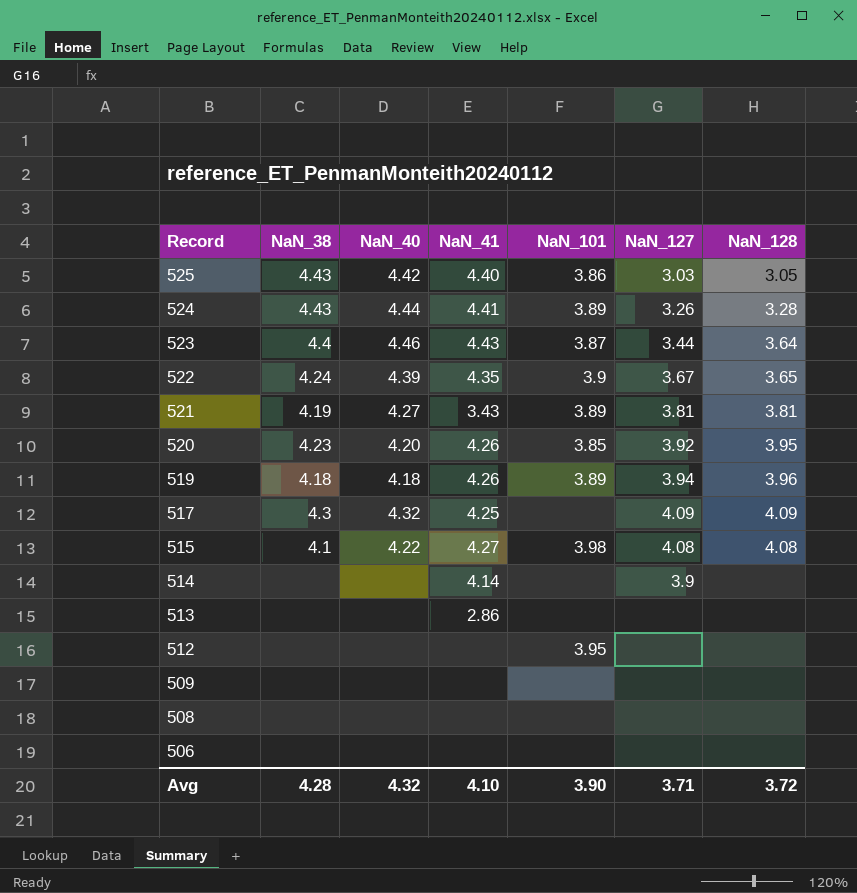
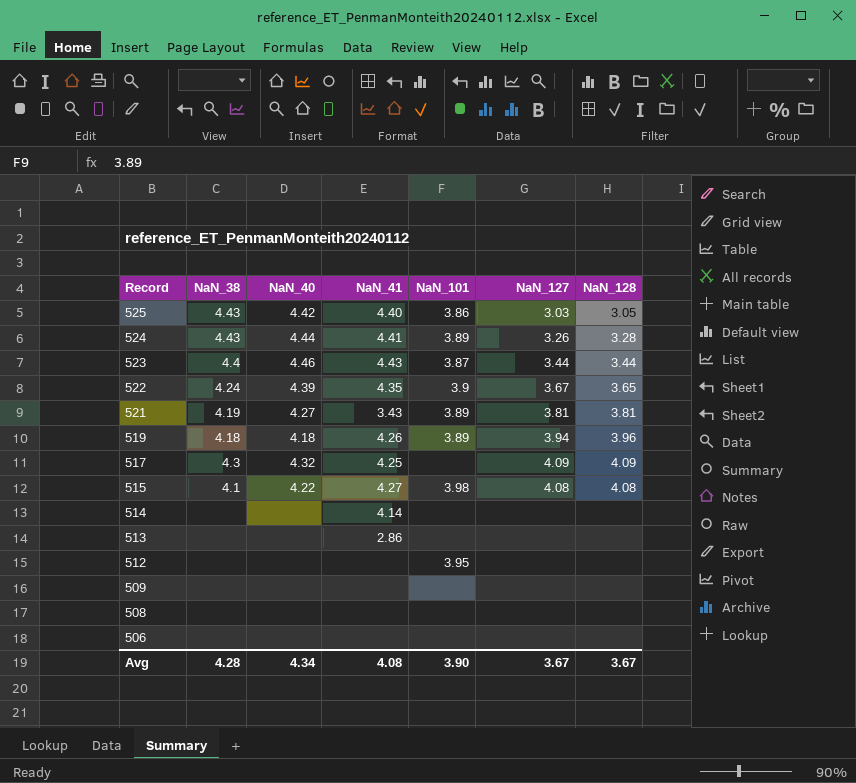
row 520: 4.23 | 4.20 | 4.26 | 3.85 | 3.92 | 3.95 -> none
523 | NaN_128: 3.64 -> 3.44
514 | NaN_127: 3.9 -> none
Avg | NaN_40: 4.32 -> 4.34
Avg | NaN_41: 4.10 -> 4.08
Avg | NaN_127: 3.71 -> 3.67
Avg | NaN_128: 3.72 -> 3.67

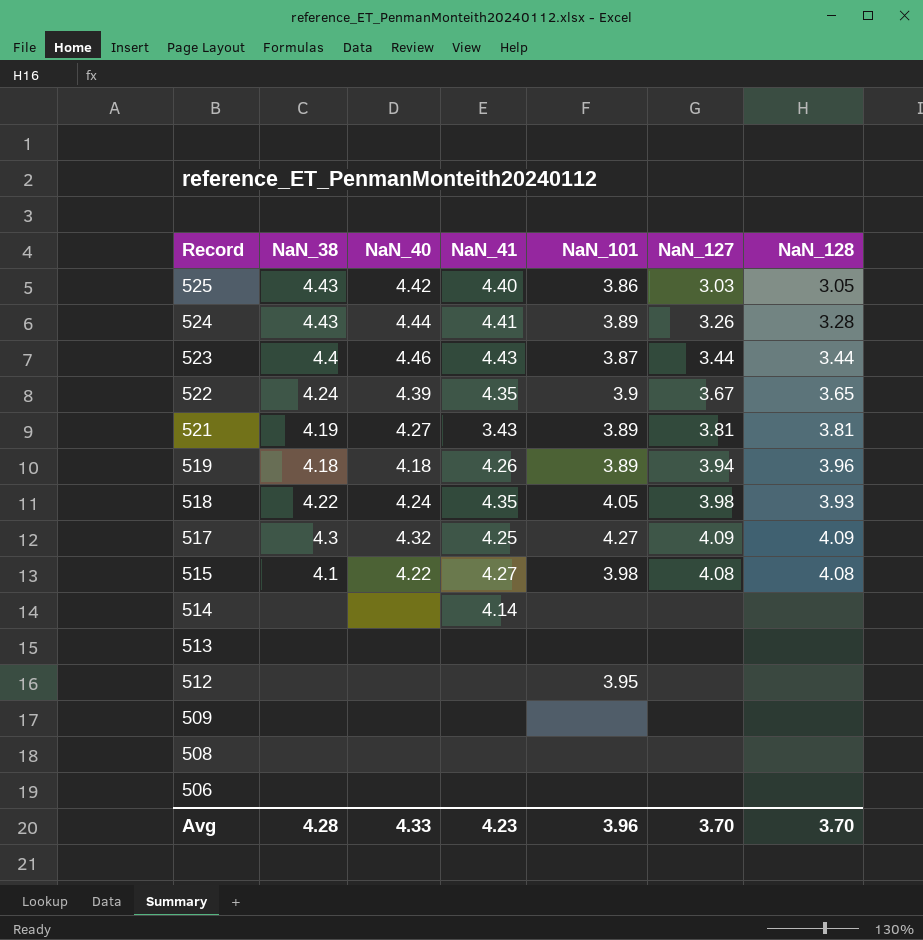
row 518: none -> 4.22 | 4.24 | 4.35 | 4.05 | 3.98 | 3.93
517 | NaN_101: none -> 4.27
513 | NaN_41: 2.86 -> none
Avg | NaN_40: 4.34 -> 4.33
Avg | NaN_41: 4.08 -> 4.23
Avg | NaN_101: 3.90 -> 3.96
Avg | NaN_127: 3.67 -> 3.70
Avg | NaN_128: 3.67 -> 3.70

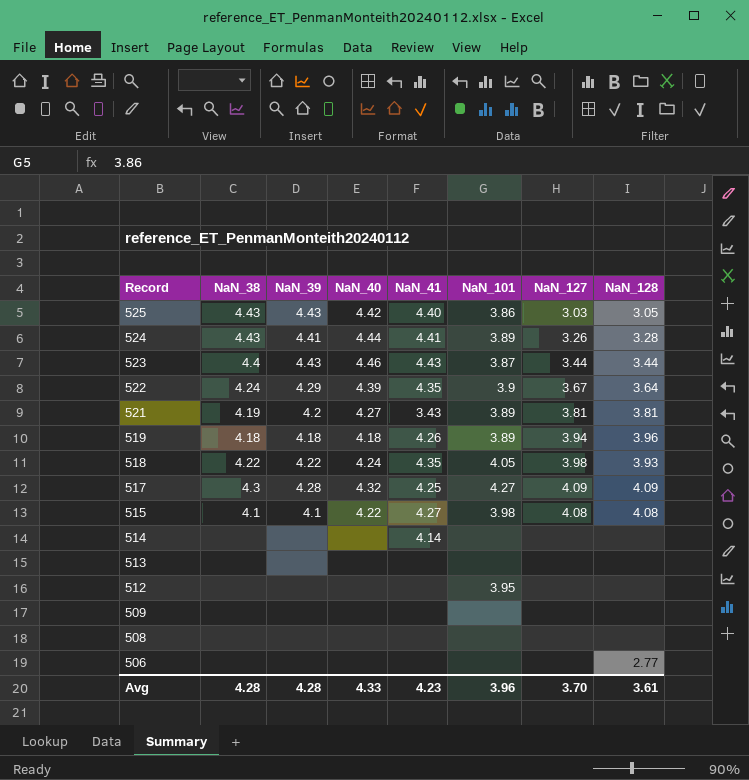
column NaN_39 | position: none -> 3
522 | NaN_128: 3.65 -> 3.64
506 | NaN_128: none -> 2.77
Avg | NaN_128: 3.70 -> 3.61

